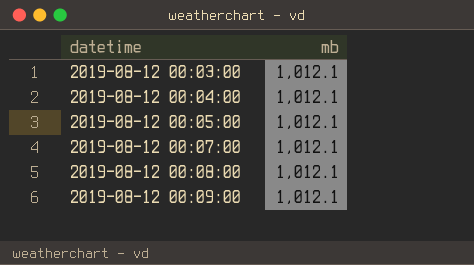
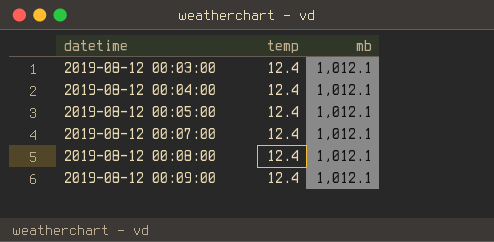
column temp | position: none -> 2

